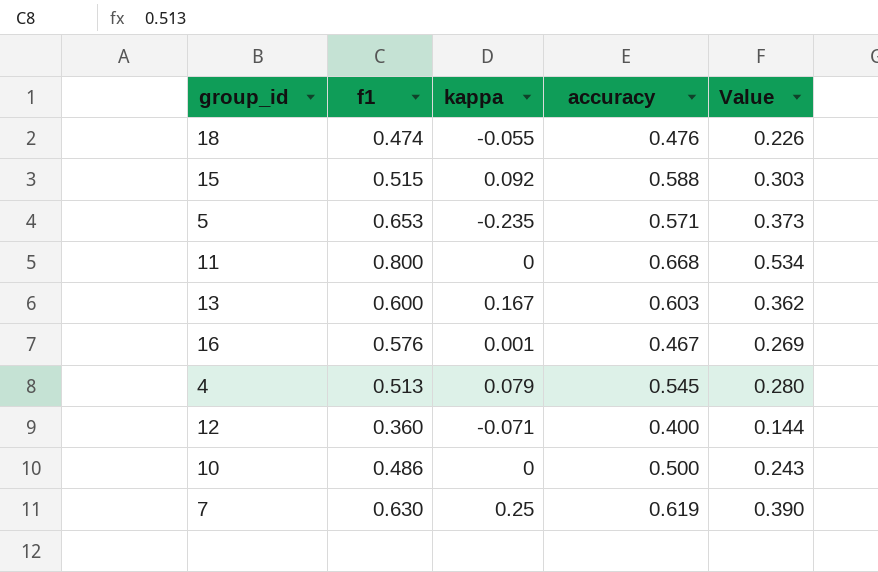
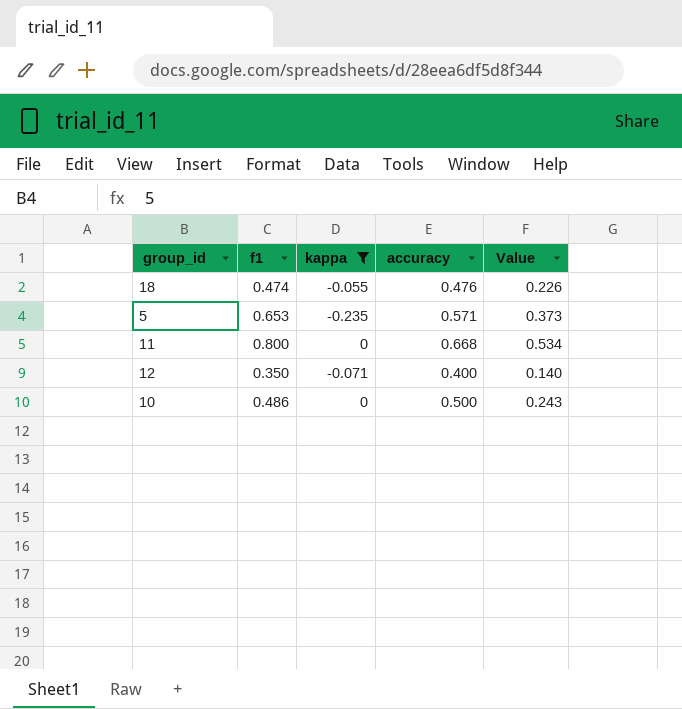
filter: none -> kappa <= 0
12 | f1: 0.360 -> 0.350
12 | Value: 0.144 -> 0.140

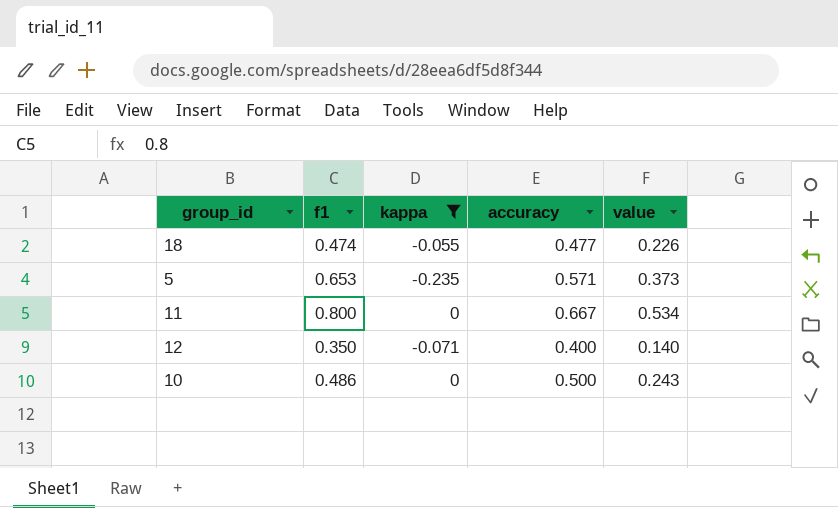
column name: Value -> value
18 | accuracy: 0.476 -> 0.477
11 | accuracy: 0.668 -> 0.667

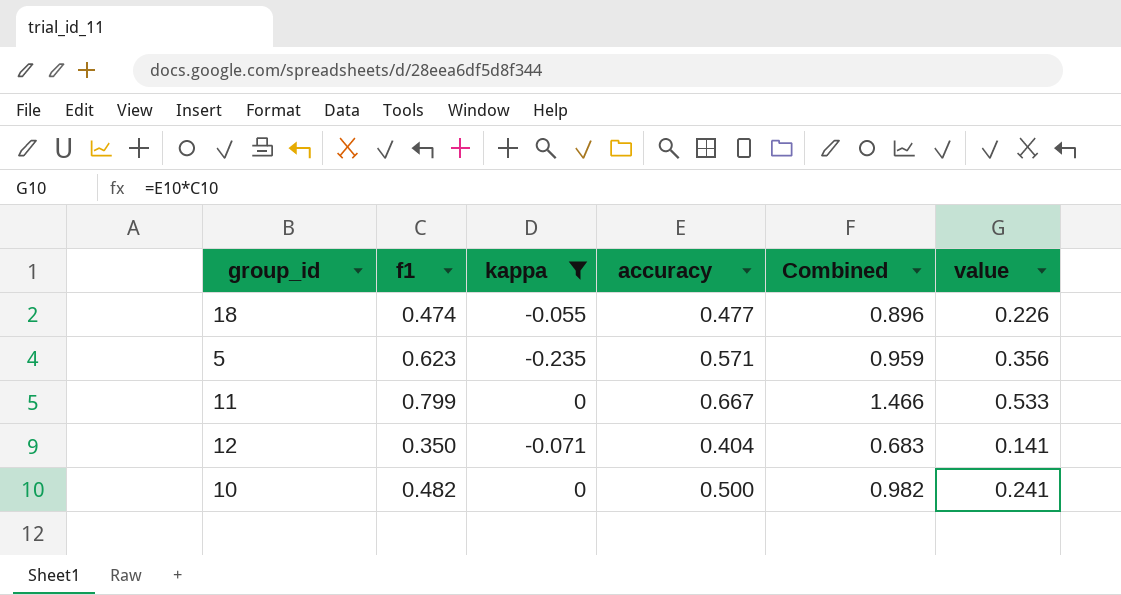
column Combined | formula: none -> [f1] + [kappa] + [accuracy]
5 | f1: 0.653 -> 0.623
5 | value: 0.373 -> 0.356
11 | f1: 0.800 -> 0.799
11 | value: 0.534 -> 0.533
12 | accuracy: 0.400 -> 0.404
12 | value: 0.140 -> 0.141
10 | f1: 0.486 -> 0.482
10 | value: 0.243 -> 0.241

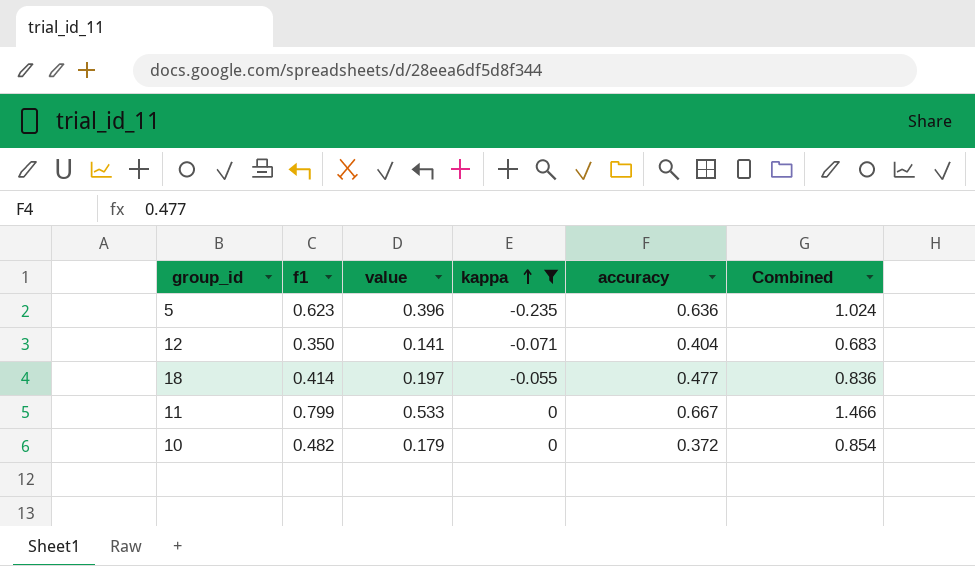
row order: none -> kappa ascending
column value | position: 6 -> 3
5 | value: 0.356 -> 0.396
5 | accuracy: 0.571 -> 0.636
5 | Combined: 0.959 -> 1.024
18 | f1: 0.474 -> 0.414
18 | value: 0.226 -> 0.197
18 | Combined: 0.896 -> 0.836
10 | value: 0.241 -> 0.179
10 | accuracy: 0.500 -> 0.372
10 | Combined: 0.982 -> 0.854

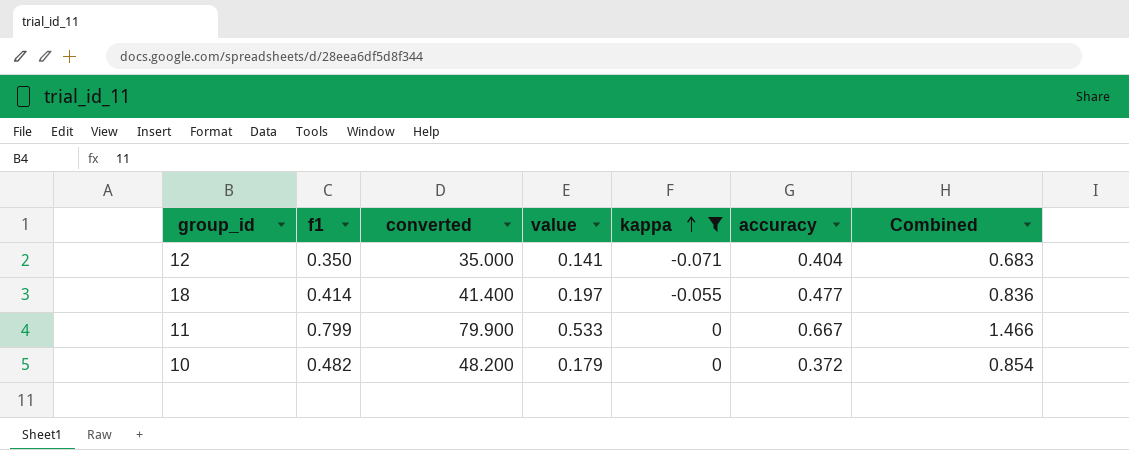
column converted | formula: none -> [f1] * 100
row 5: 0.623 | 0.396 | -0.235 | 0.636 | 1.024 -> none

